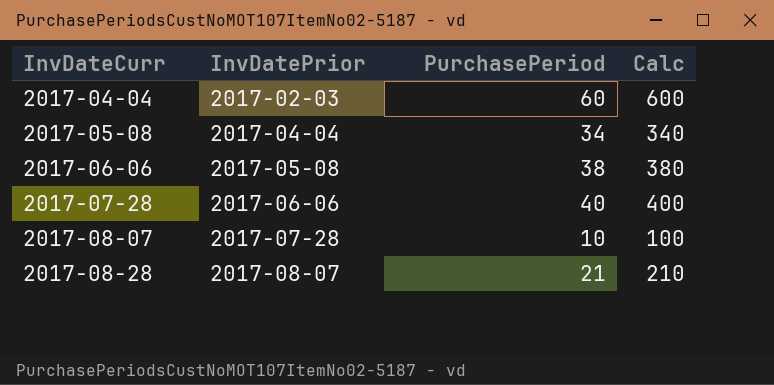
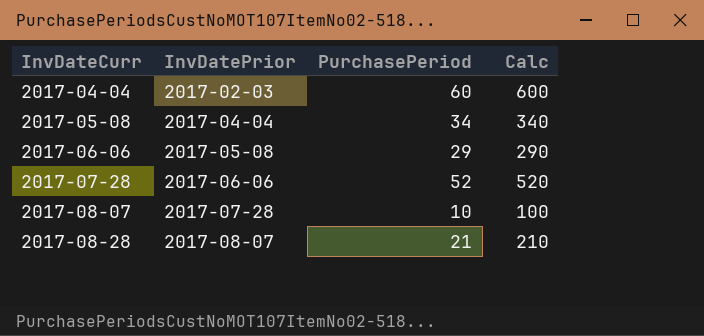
2017-06-06 | PurchasePeriod: 38 -> 29
2017-06-06 | Calc: 380 -> 290
2017-07-28 | PurchasePeriod: 40 -> 52
2017-07-28 | Calc: 400 -> 520

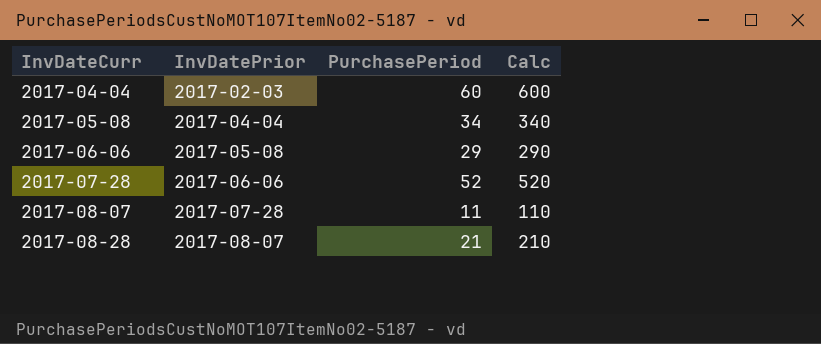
2017-08-07 | PurchasePeriod: 10 -> 11
2017-08-07 | Calc: 100 -> 110

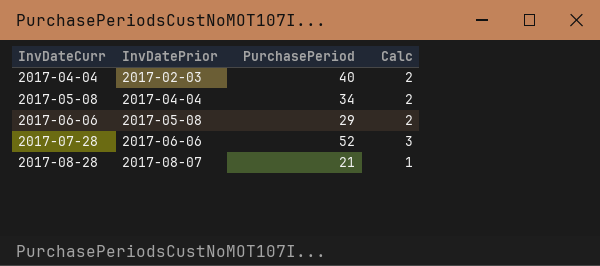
column Calc | formula: [PurchasePeriod] * 10 -> [PurchasePeriod] * 0.06
row 2017-08-07: 2017-07-28 | 11 | 110 -> none
2017-04-04 | PurchasePeriod: 60 -> 40

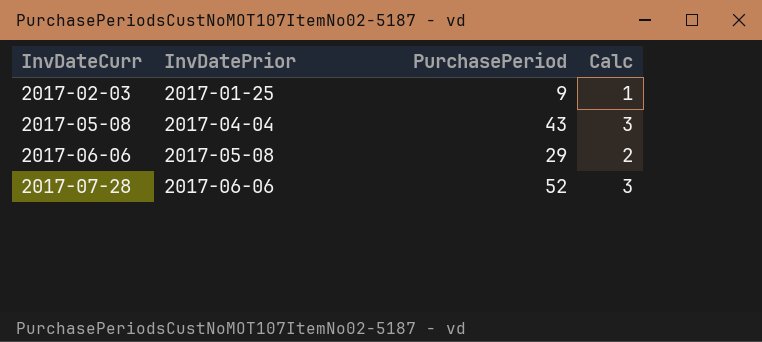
row 2017-04-04: 2017-02-03 | 40 | 2 -> none
row 2017-08-28: 2017-08-07 | 21 | 1 -> none
row 2017-02-03: none -> 2017-01-25 | 9 | 1
2017-05-08 | PurchasePeriod: 34 -> 43
2017-05-08 | Calc: 2 -> 3

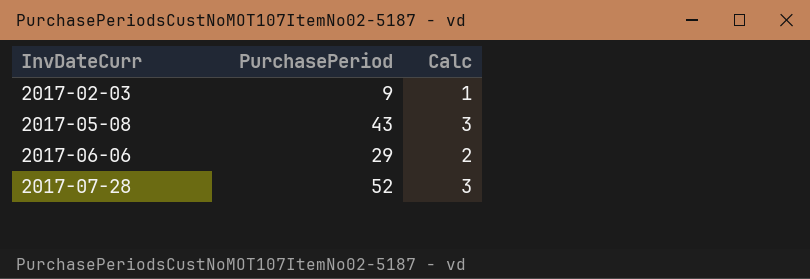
column InvDatePrior | position: 2 -> none

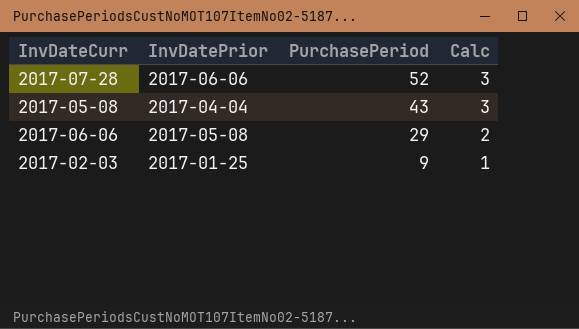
row order: InvDateCurr ascending -> PurchasePeriod descending
column InvDatePrior | position: none -> 2

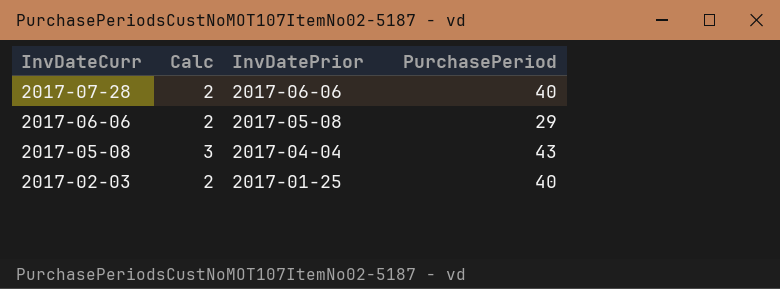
row order: PurchasePeriod descending -> InvDateCurr descending
column Calc | position: 4 -> 2
2017-07-28 | Calc: 3 -> 2
2017-07-28 | PurchasePeriod: 52 -> 40
2017-02-03 | Calc: 1 -> 2
2017-02-03 | PurchasePeriod: 9 -> 40

